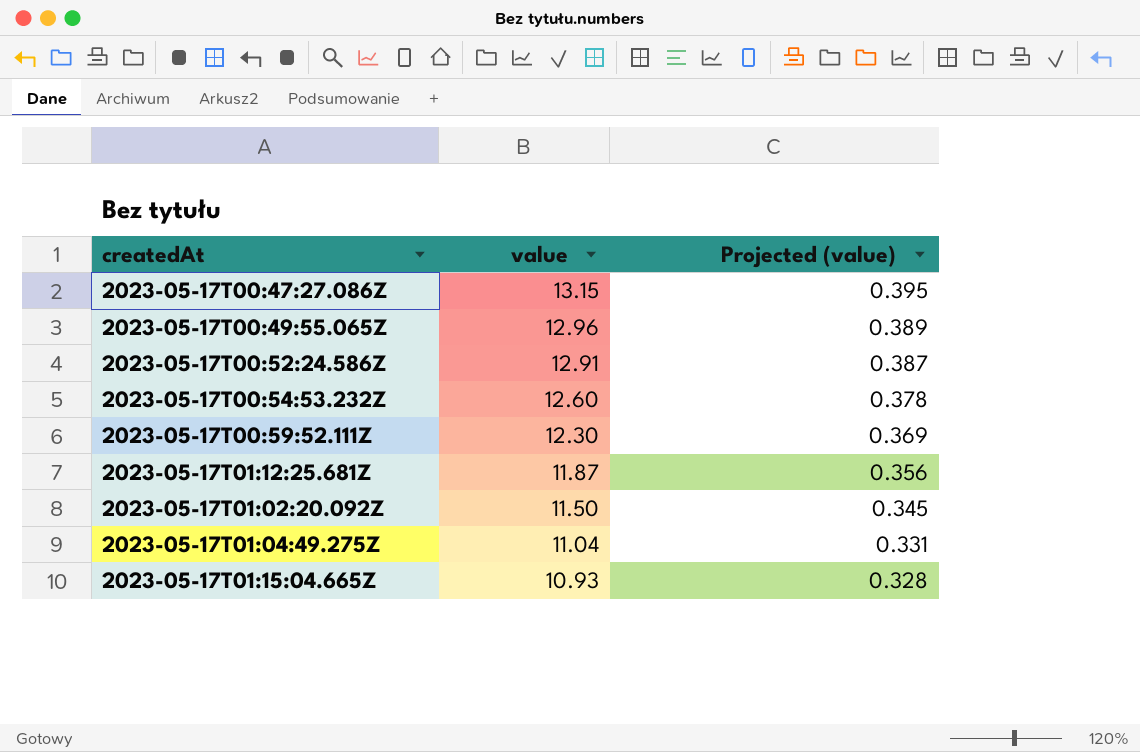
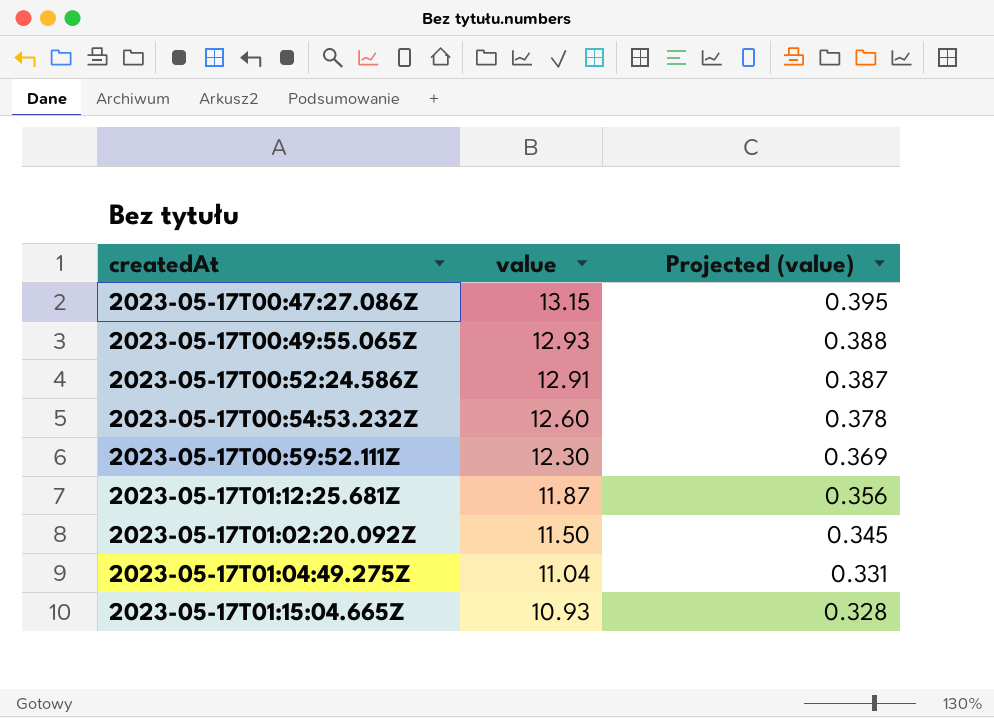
2023-05-17T00:49:55.065Z | value: 12.96 -> 12.93
2023-05-17T00:49:55.065Z | Projected (value): 0.389 -> 0.388

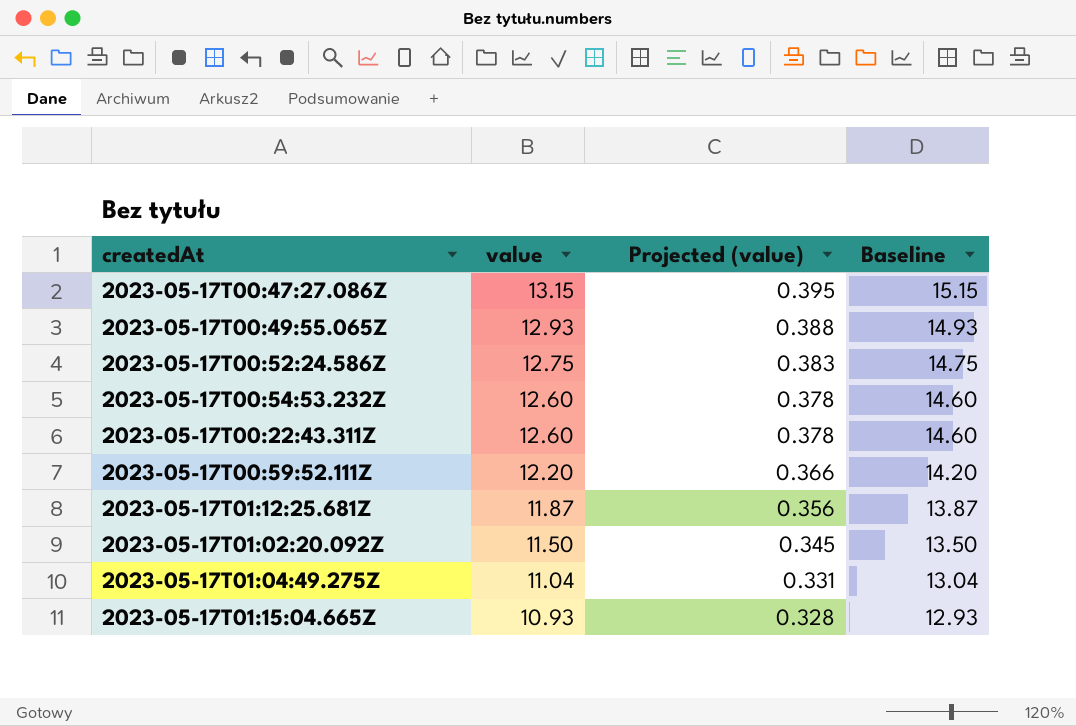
column Baseline | formula: none -> [value] + 2
2023-05-17T00:52:24.586Z | value: 12.91 -> 12.75
2023-05-17T00:52:24.586Z | Projected (value): 0.387 -> 0.383
row 2023-05-17T00:22:43.311Z: none -> 12.60 | 0.378 | 14.60
2023-05-17T00:59:52.111Z | value: 12.30 -> 12.20
2023-05-17T00:59:52.111Z | Projected (value): 0.369 -> 0.366

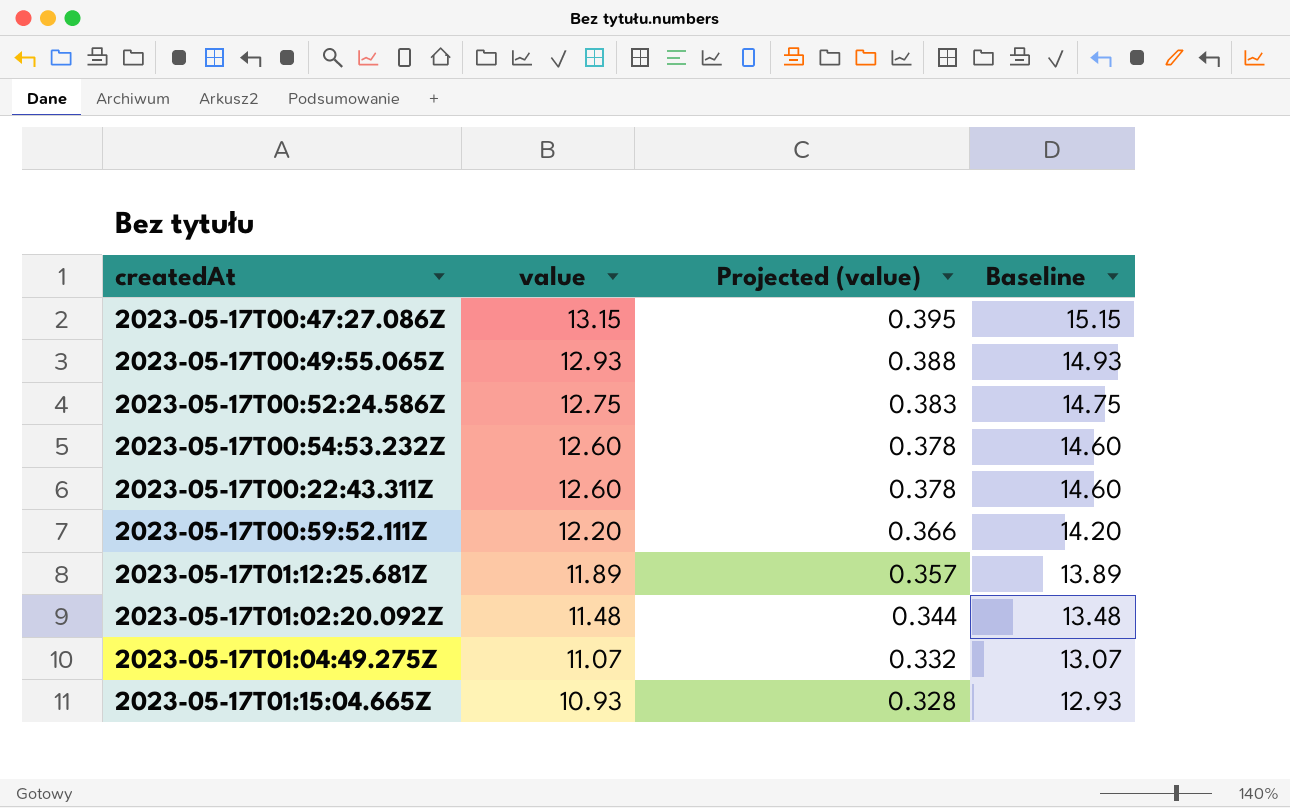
2023-05-17T01:12:25.681Z | value: 11.87 -> 11.89
2023-05-17T01:12:25.681Z | Projected (value): 0.356 -> 0.357
2023-05-17T01:12:25.681Z | Baseline: 13.87 -> 13.89
2023-05-17T01:02:20.092Z | value: 11.50 -> 11.48
2023-05-17T01:02:20.092Z | Projected (value): 0.345 -> 0.344
2023-05-17T01:02:20.092Z | Baseline: 13.50 -> 13.48
2023-05-17T01:04:49.275Z | value: 11.04 -> 11.07
2023-05-17T01:04:49.275Z | Projected (value): 0.331 -> 0.332
2023-05-17T01:04:49.275Z | Baseline: 13.04 -> 13.07

